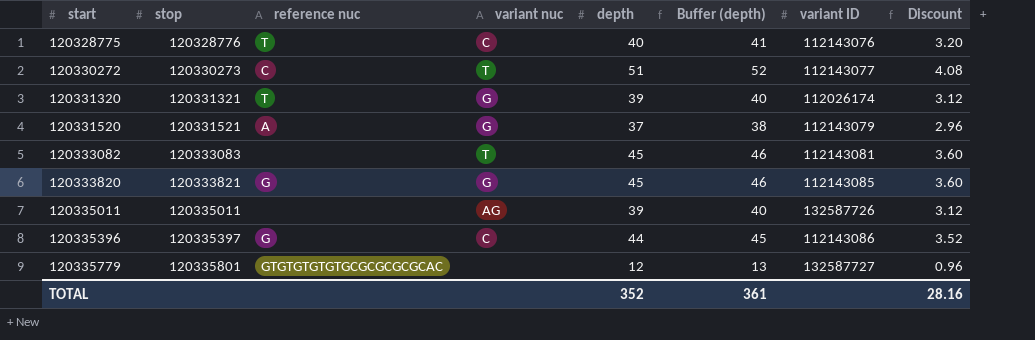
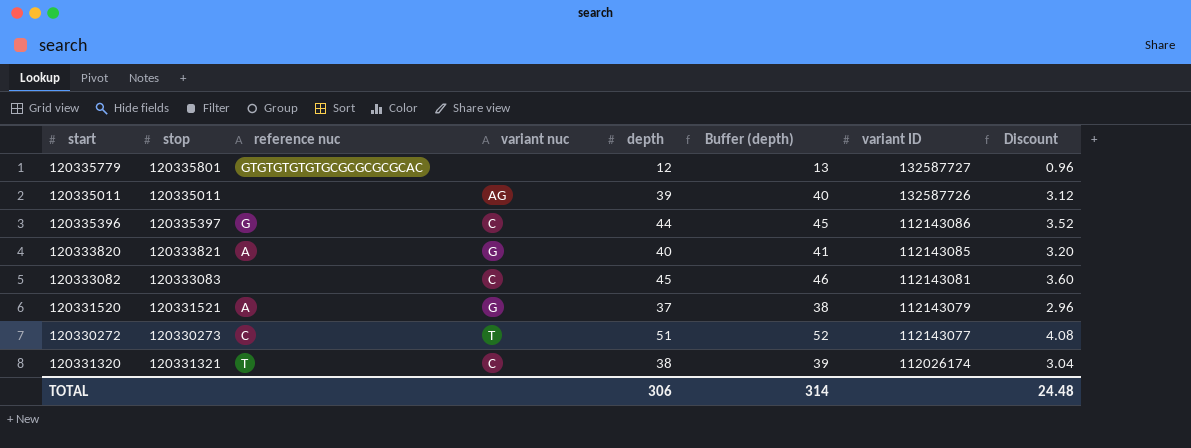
row order: start ascending -> variant ID descending
row 120328775: 120328776 | T | C | 40 | 41 | 112143076 | 3.20 -> none
120333820 | reference nuc: G -> A
120333820 | depth: 45 -> 40
120333820 | Buffer (depth): 46 -> 41
120333820 | Discount: 3.60 -> 3.20
120333082 | variant nuc: T -> C
120331320 | variant nuc: G -> C
120331320 | depth: 39 -> 38
120331320 | Buffer (depth): 40 -> 39
120331320 | Discount: 3.12 -> 3.04
TOTAL | depth: 352 -> 306
TOTAL | Buffer (depth): 361 -> 314
TOTAL | Discount: 28.16 -> 24.48

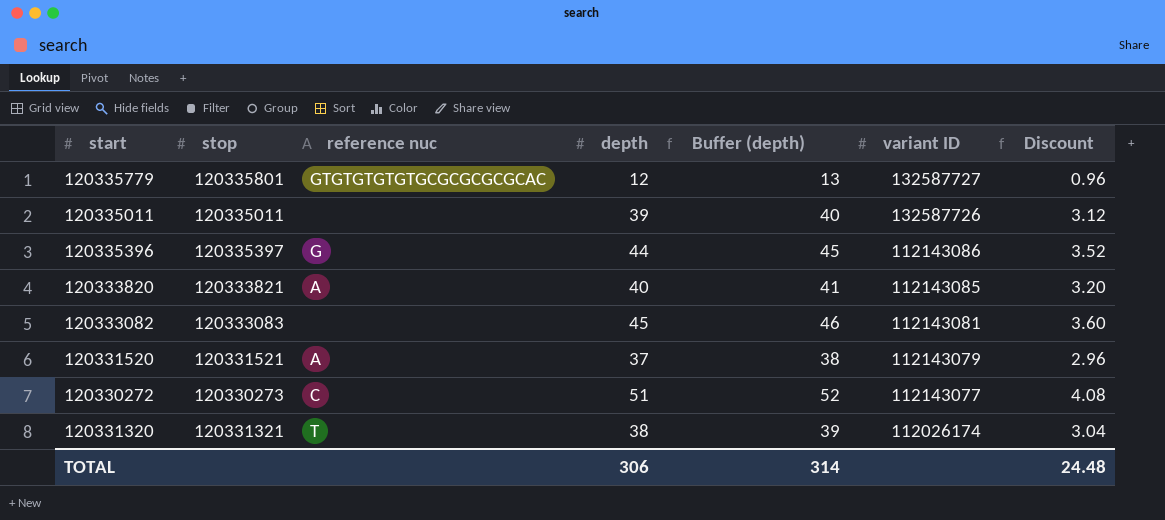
column variant nuc | position: 4 -> none

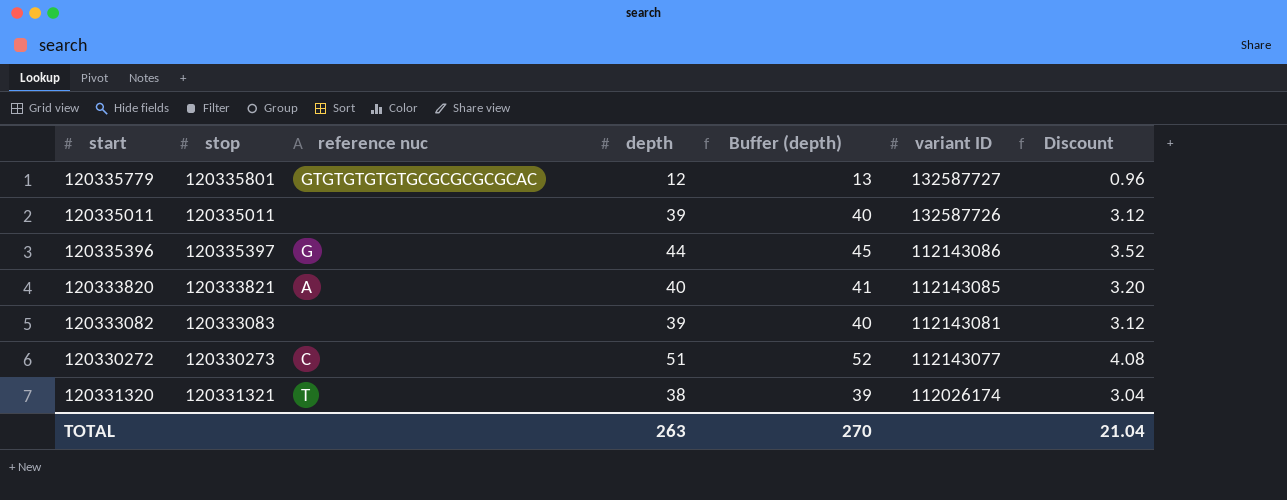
row 120331520: 120331521 | A | 37 | 38 | 112143079 | 2.96 -> none
120333082 | depth: 45 -> 39
120333082 | Buffer (depth): 46 -> 40
120333082 | Discount: 3.60 -> 3.12
TOTAL | depth: 306 -> 263
TOTAL | Buffer (depth): 314 -> 270
TOTAL | Discount: 24.48 -> 21.04

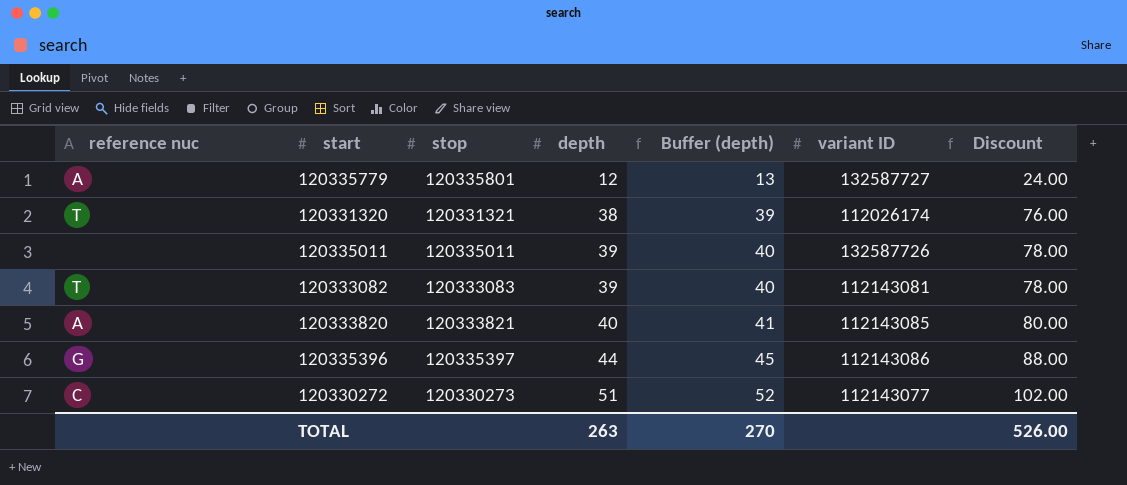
row order: variant ID descending -> depth ascending
column reference nuc | position: 3 -> 1
column Discount | formula: [depth] * 0.08 -> [depth] * 2
120335779 | reference nuc: GTGTGTGTGTGCGCGCGCGCAC -> A
120333082 | reference nuc: none -> T
TOTAL | Discount: 21.04 -> 526.00

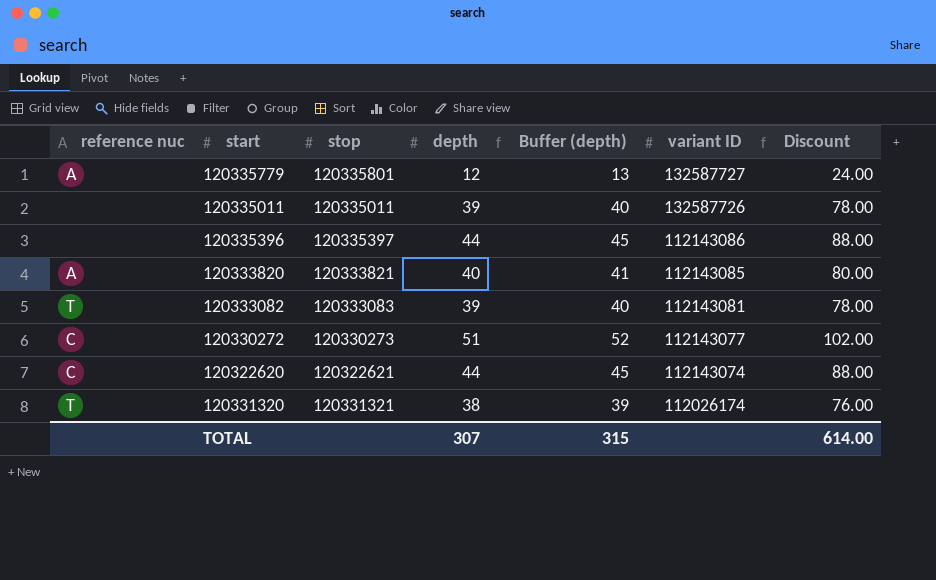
row order: depth ascending -> variant ID descending
120335396 | reference nuc: G -> none
row 120322620: none -> C | 120322621 | 44 | 45 | 112143074 | 88.00
TOTAL | depth: 263 -> 307
TOTAL | Buffer (depth): 270 -> 315
TOTAL | Discount: 526.00 -> 614.00

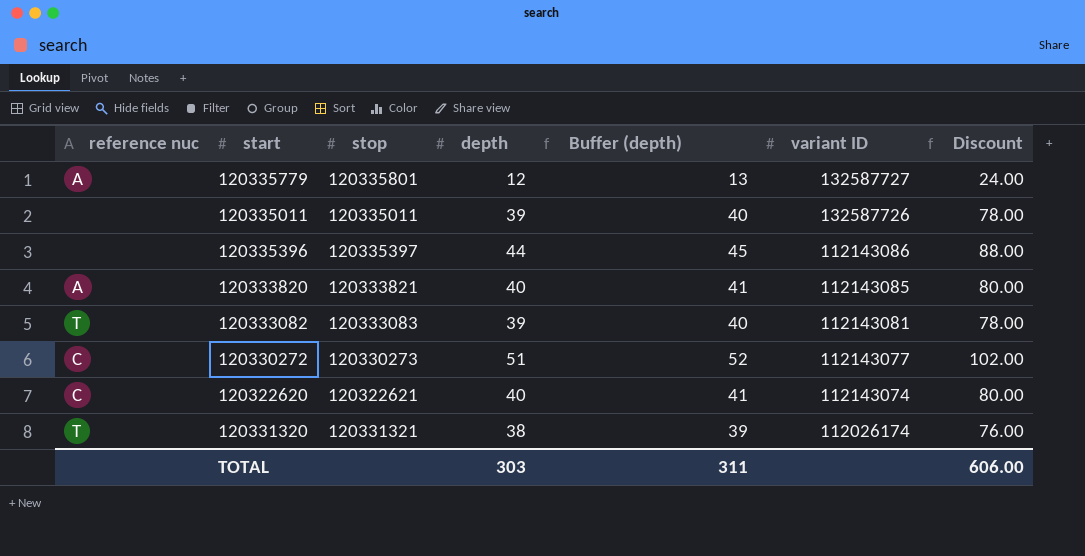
120322620 | depth: 44 -> 40
120322620 | Buffer (depth): 45 -> 41
120322620 | Discount: 88.00 -> 80.00
TOTAL | depth: 307 -> 303
TOTAL | Buffer (depth): 315 -> 311
TOTAL | Discount: 614.00 -> 606.00

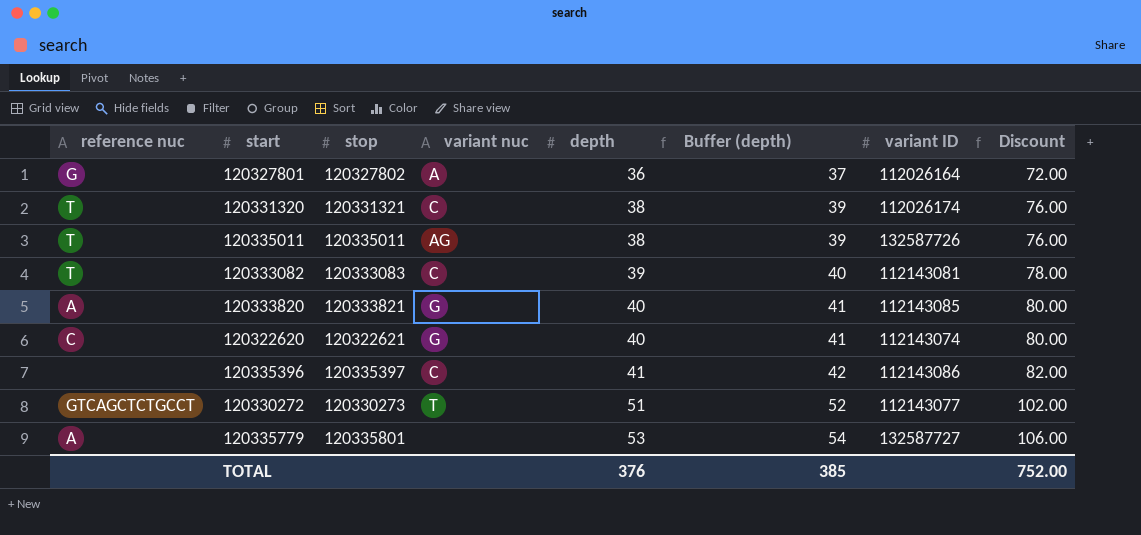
row order: variant ID descending -> depth ascending
column variant nuc | position: none -> 4
row 120327801: none -> G | 120327802 | A | 36 | 37 | 112026164 | 72.00
120335011 | reference nuc: none -> T
120335011 | depth: 39 -> 38
120335011 | Buffer (depth): 40 -> 39
120335011 | Discount: 78.00 -> 76.00
120335396 | depth: 44 -> 41
120335396 | Buffer (depth): 45 -> 42
120335396 | Discount: 88.00 -> 82.00
120330272 | reference nuc: C -> GTCAGCTCTGCCT
120335779 | depth: 12 -> 53
120335779 | Buffer (depth): 13 -> 54
120335779 | Discount: 24.00 -> 106.00
TOTAL | depth: 303 -> 376
TOTAL | Buffer (depth): 311 -> 385
TOTAL | Discount: 606.00 -> 752.00

